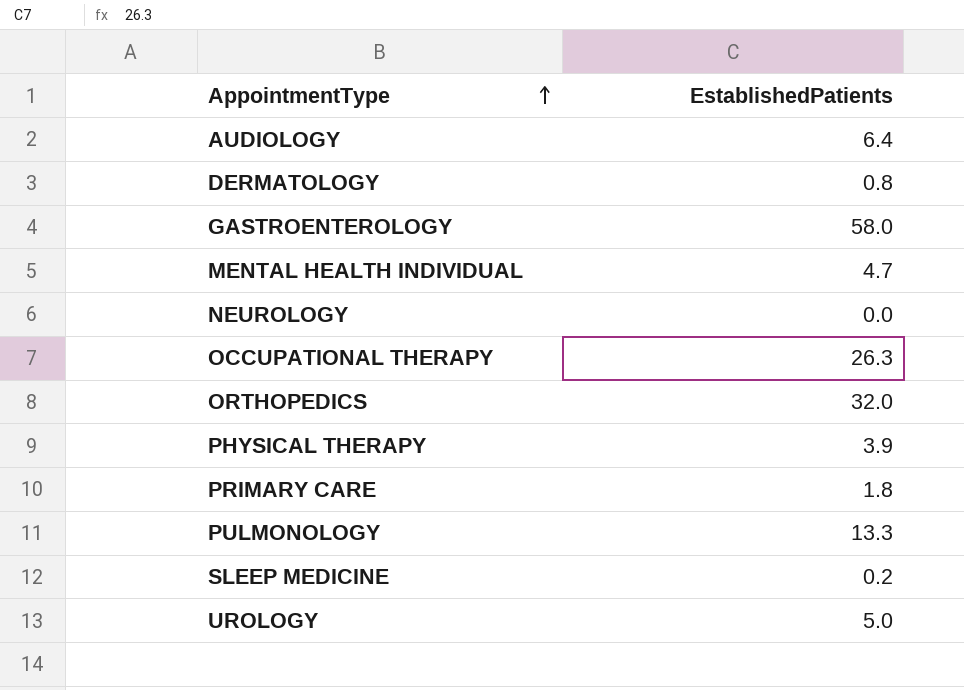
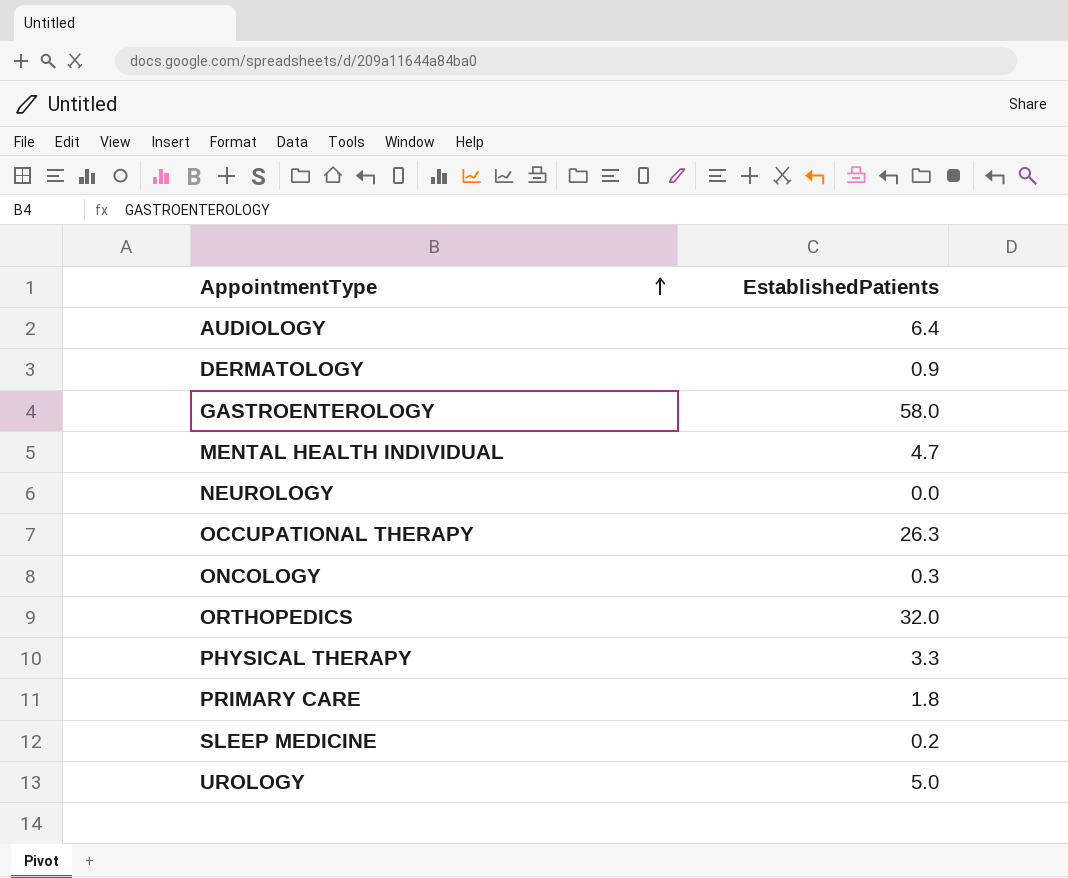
row PULMONOLOGY: 13.3 -> none
DERMATOLOGY | EstablishedPatients: 0.8 -> 0.9
row ONCOLOGY: none -> 0.3
PHYSICAL THERAPY | EstablishedPatients: 3.9 -> 3.3

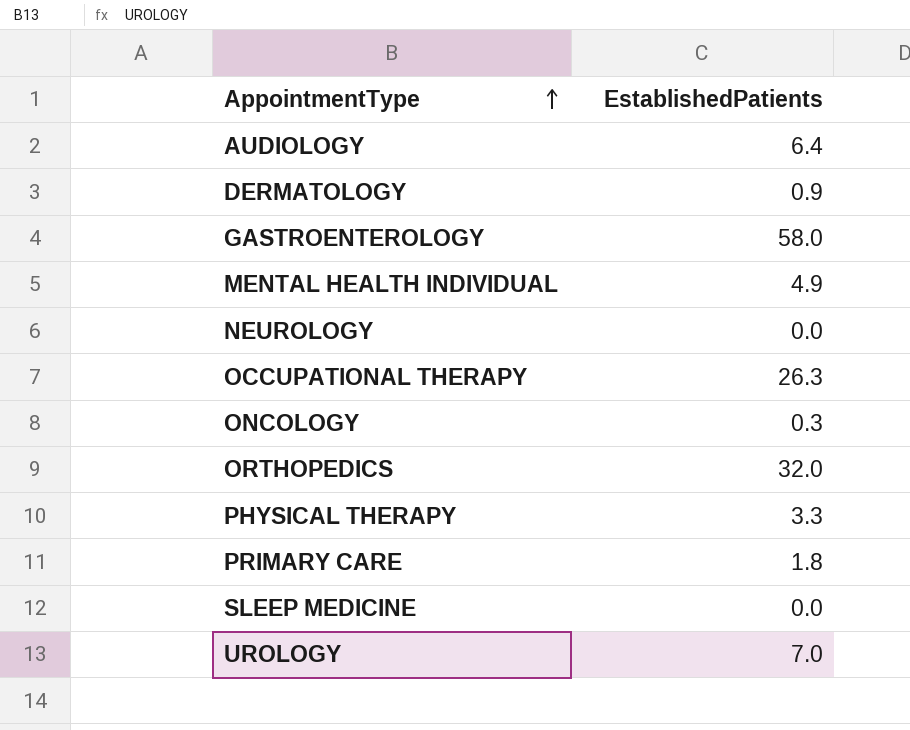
MENTAL HEALTH INDIVIDUAL | EstablishedPatients: 4.7 -> 4.9
SLEEP MEDICINE | EstablishedPatients: 0.2 -> 0.0
UROLOGY | EstablishedPatients: 5.0 -> 7.0

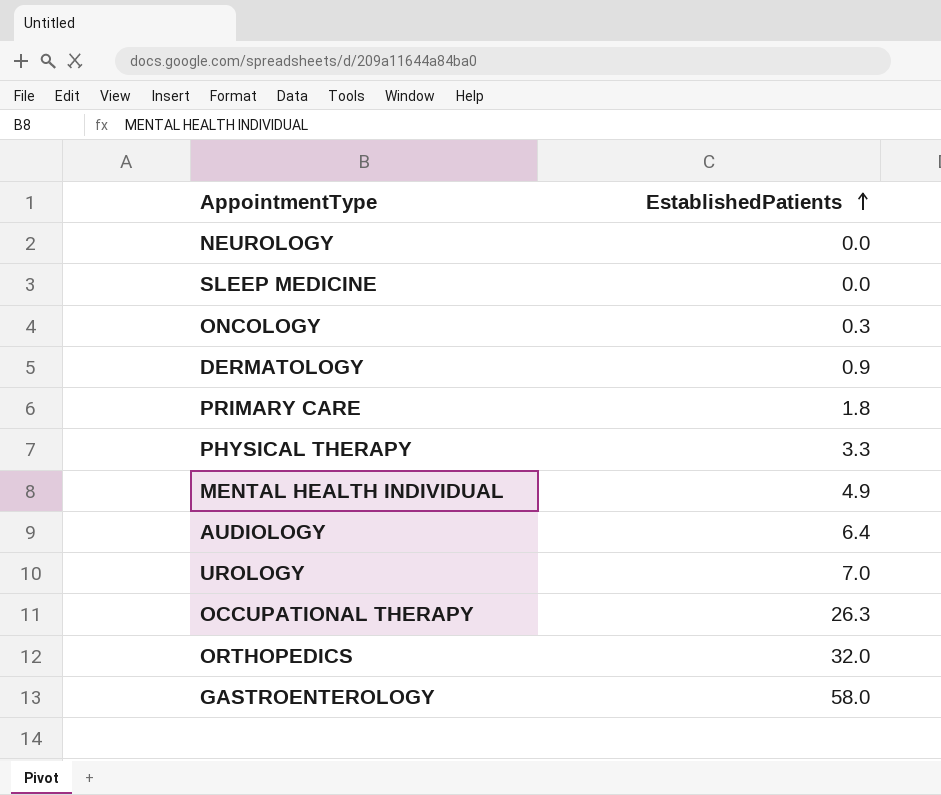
row order: AppointmentType ascending -> EstablishedPatients ascending

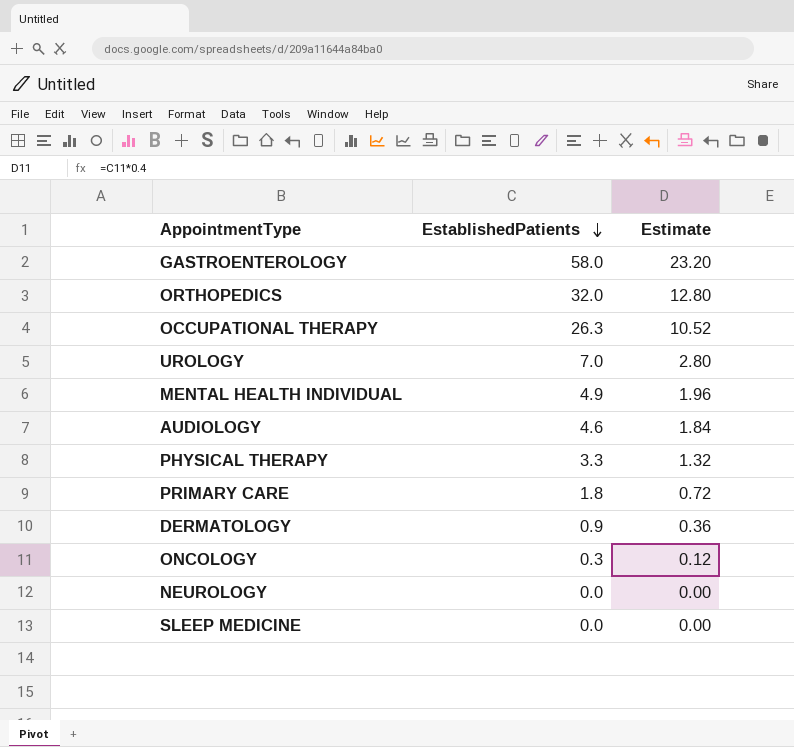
row order: EstablishedPatients ascending -> EstablishedPatients descending
column Estimate | formula: none -> [EstablishedPatients] * 0.4
AUDIOLOGY | EstablishedPatients: 6.4 -> 4.6

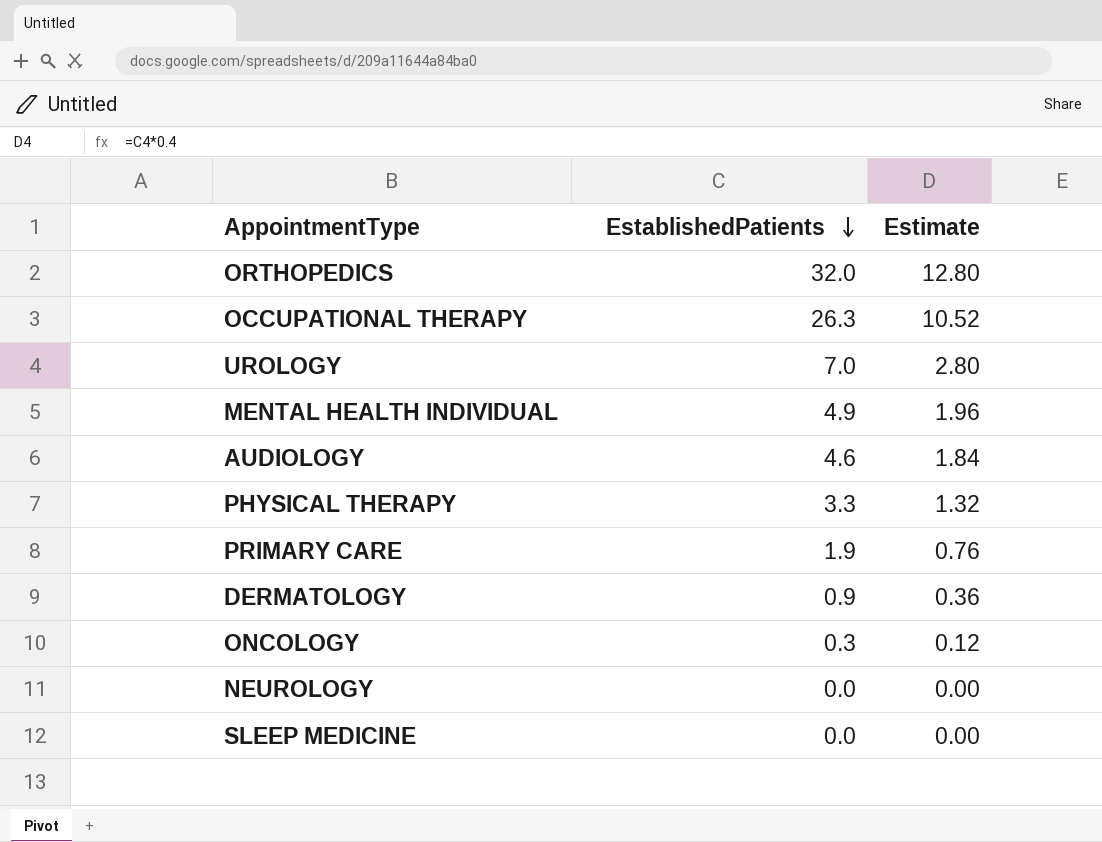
row GASTROENTEROLOGY: 58.0 | 23.20 -> none
PRIMARY CARE | EstablishedPatients: 1.8 -> 1.9
PRIMARY CARE | Estimate: 0.72 -> 0.76

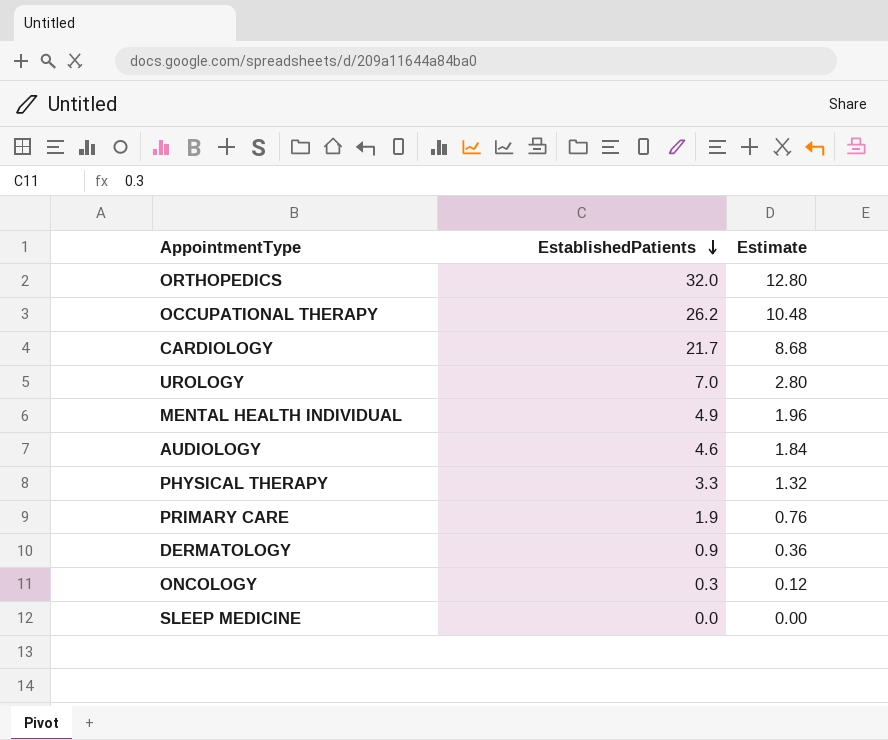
row NEUROLOGY: 0.0 | 0.00 -> none
OCCUPATIONAL THERAPY | EstablishedPatients: 26.3 -> 26.2
OCCUPATIONAL THERAPY | Estimate: 10.52 -> 10.48
row CARDIOLOGY: none -> 21.7 | 8.68

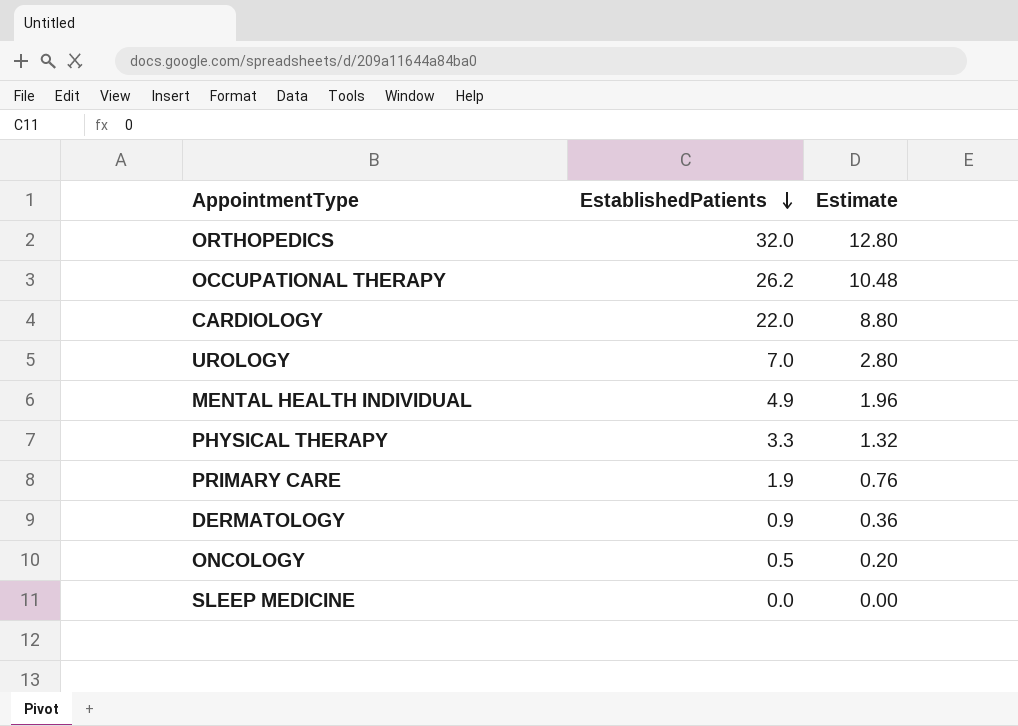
row AUDIOLOGY: 4.6 | 1.84 -> none
CARDIOLOGY | EstablishedPatients: 21.7 -> 22.0
CARDIOLOGY | Estimate: 8.68 -> 8.80
ONCOLOGY | EstablishedPatients: 0.3 -> 0.5
ONCOLOGY | Estimate: 0.12 -> 0.20

